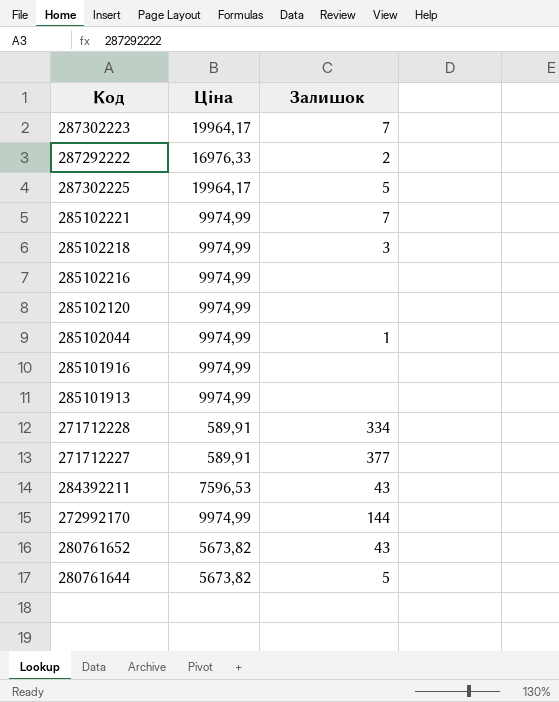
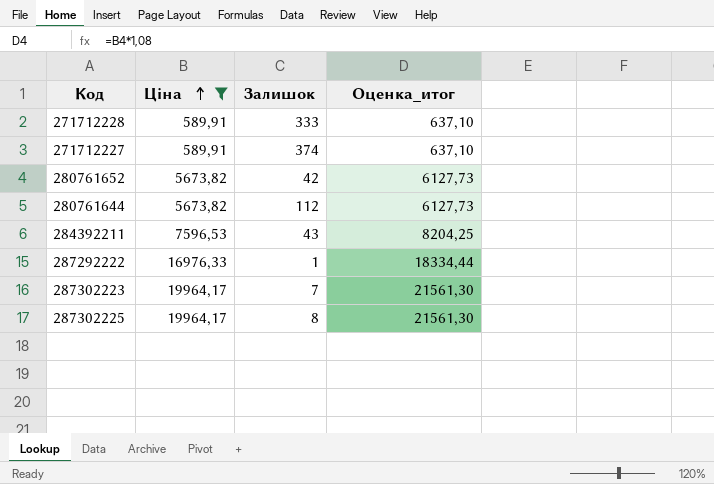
filter: none -> Ціна != 9974,99
row order: none -> Ціна ascending
column Оценка_итог | formula: none -> [Ціна] * 1,08
271712228 | Залишок: 334 -> 333
271712227 | Залишок: 377 -> 374
280761652 | Залишок: 43 -> 42
280761644 | Залишок: 5 -> 112
287292222 | Залишок: 2 -> 1
287302225 | Залишок: 5 -> 8

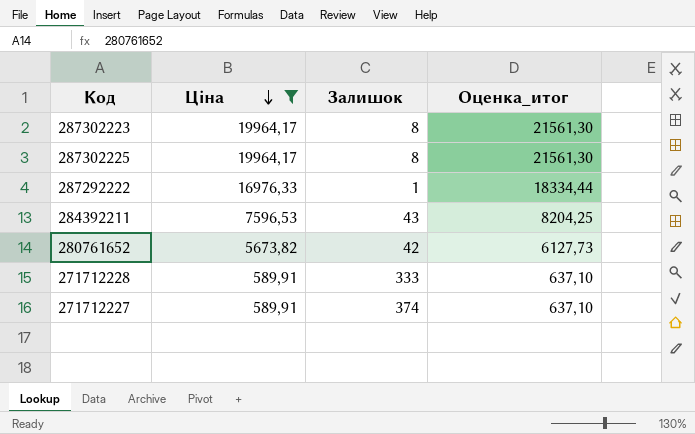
row order: Ціна ascending -> Ціна descending
row 280761644: 5673,82 | 112 | 6127,73 -> none
287302223 | Залишок: 7 -> 8

